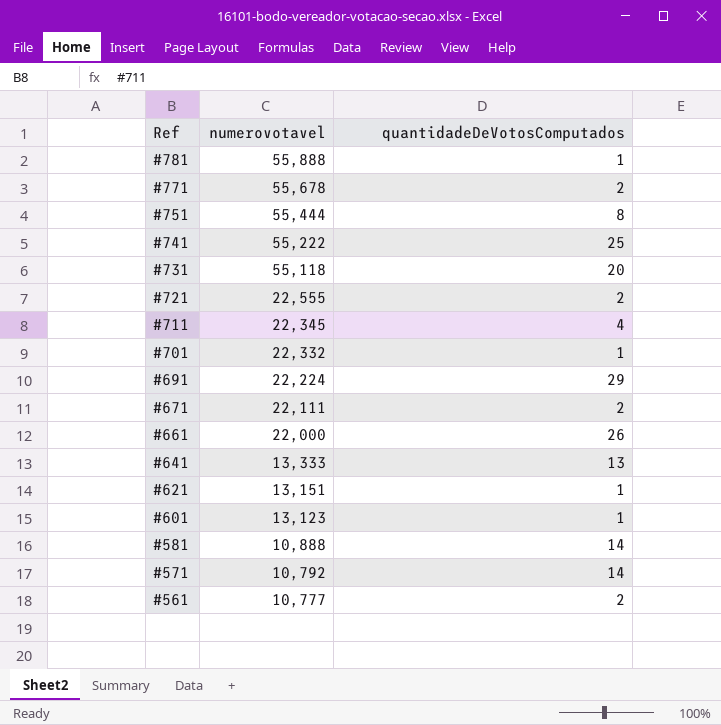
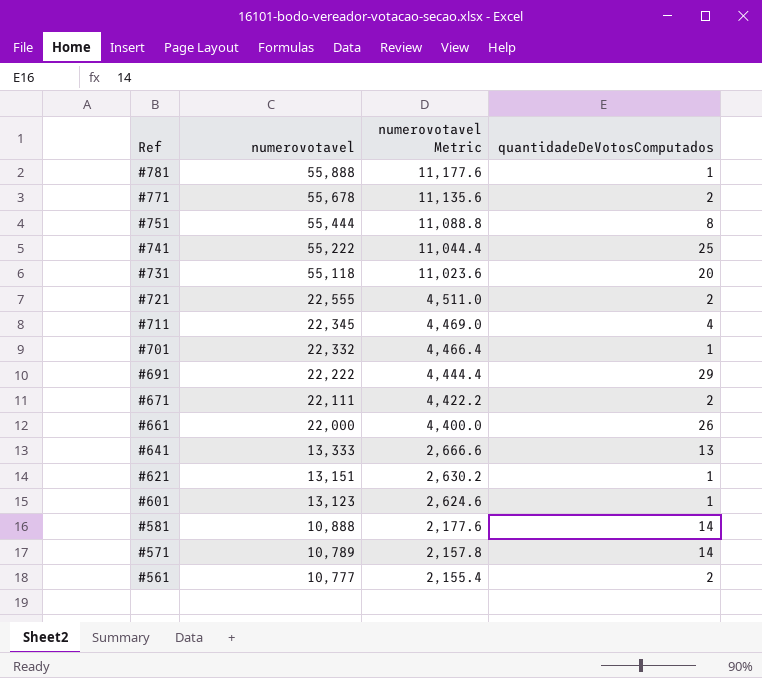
column numerovotavel Metric | formula: none -> [numerovotavel] * 0.2
#691 | numerovotavel: 22,224 -> 22,222
#571 | numerovotavel: 10,792 -> 10,789

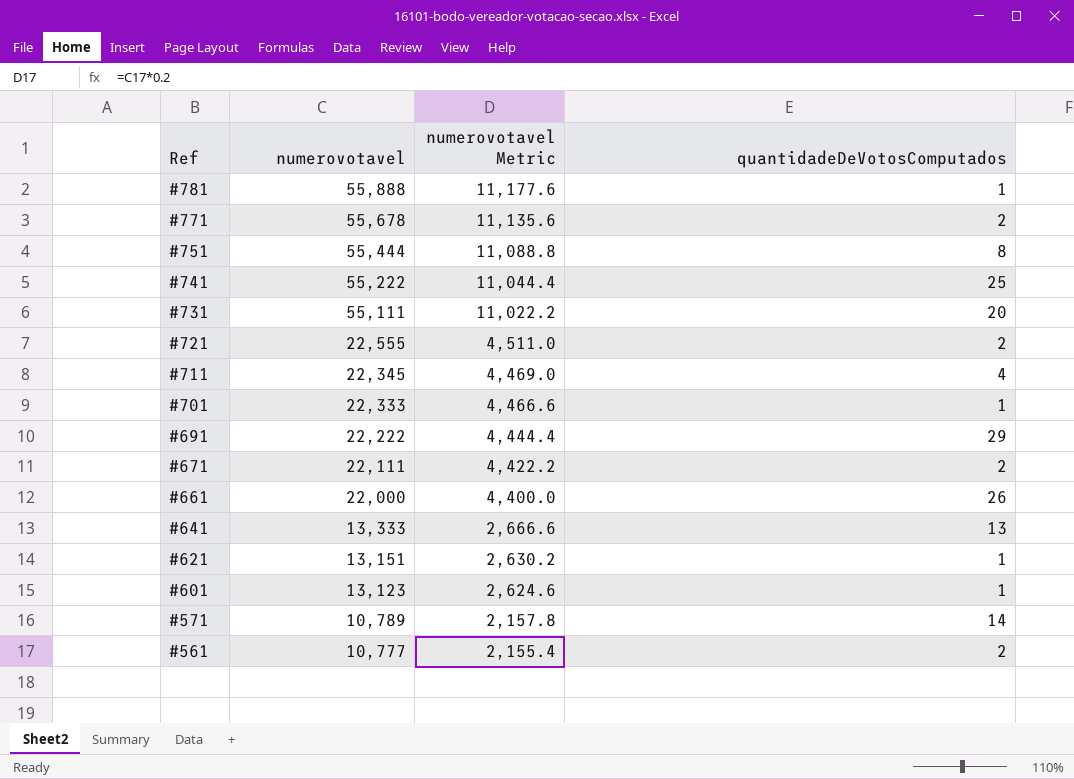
row #581: 10,888 | 2,177.6 | 14 -> none
#731 | numerovotavel: 55,118 -> 55,111
#731 | numerovotavel Metric: 11,023.6 -> 11,022.2
#701 | numerovotavel: 22,332 -> 22,333
#701 | numerovotavel Metric: 4,466.4 -> 4,466.6

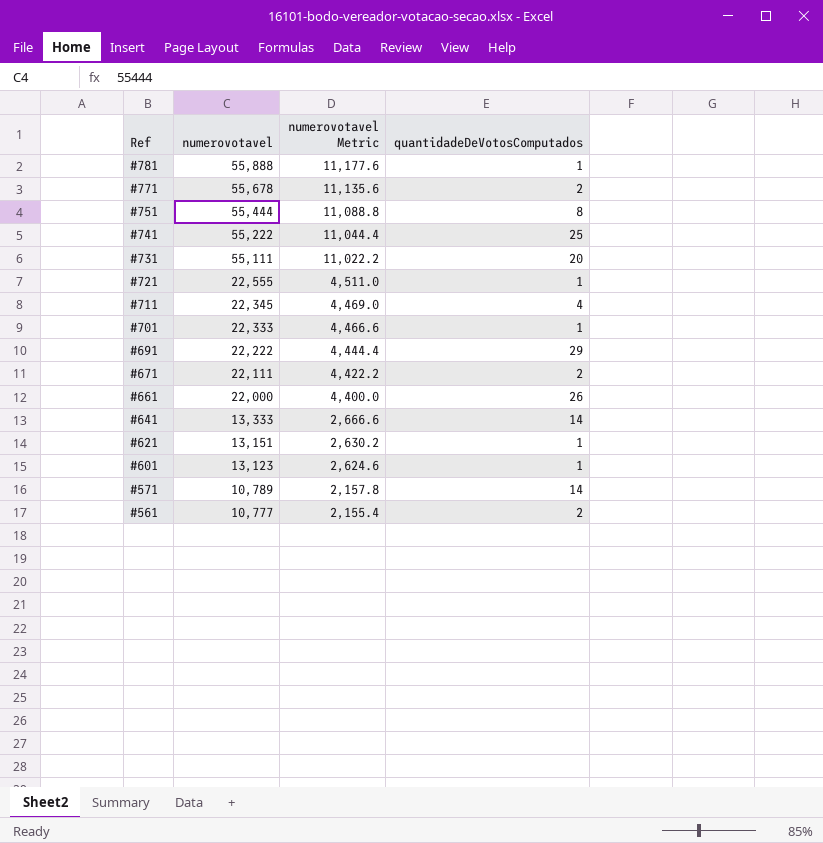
#721 | quantidadeDeVotosComputados: 2 -> 1
#641 | quantidadeDeVotosComputados: 13 -> 14

